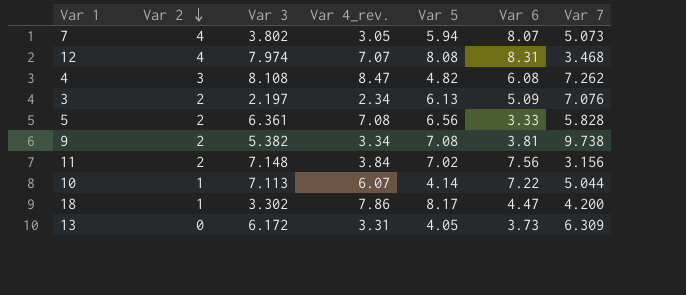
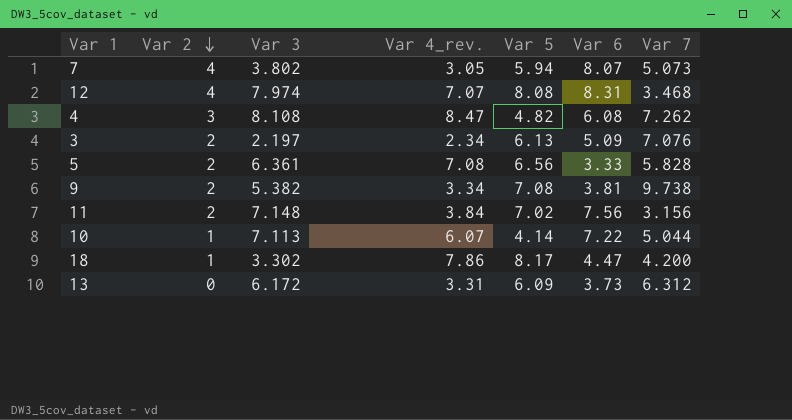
13 | Var 5: 4.05 -> 6.09
13 | Var 7: 6.309 -> 6.312

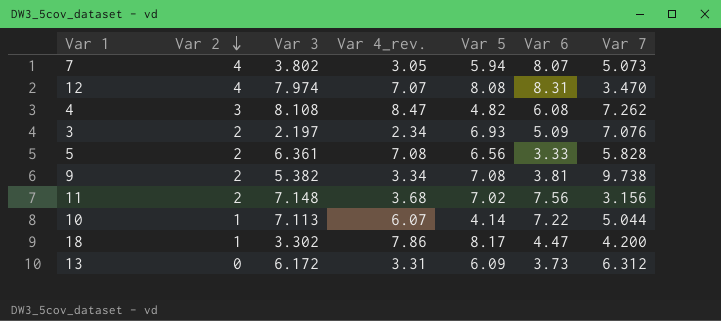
12 | Var 7: 3.468 -> 3.470
3 | Var 5: 6.13 -> 6.93
11 | Var 4_rev.: 3.84 -> 3.68

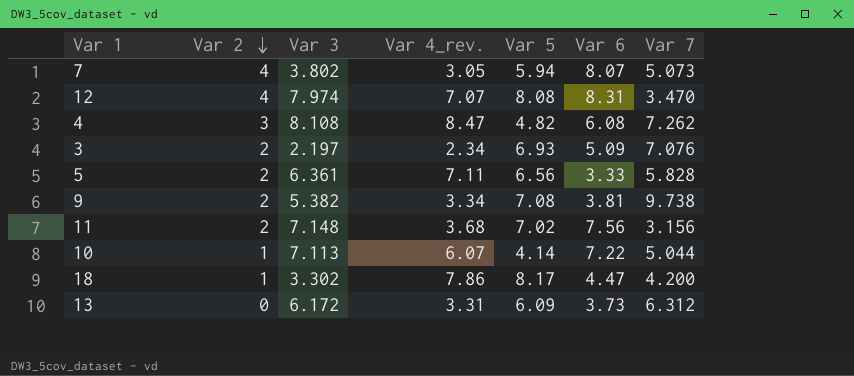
5 | Var 4_rev.: 7.08 -> 7.11

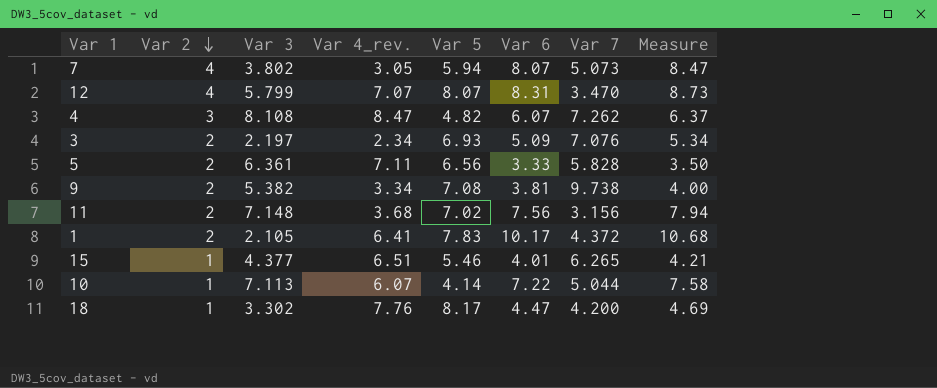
column Measure | formula: none -> [Var 6] * 1.05
row 13: 0 | 6.172 | 3.31 | 6.09 | 3.73 | 6.312 -> none
12 | Var 3: 7.974 -> 5.799
12 | Var 5: 8.08 -> 8.07
4 | Var 6: 6.08 -> 6.07
row 1: none -> 2 | 2.105 | 6.41 | 7.83 | 10.17 | 4.372 | 10.68
row 15: none -> 1 | 4.377 | 6.51 | 5.46 | 4.01 | 6.265 | 4.21
18 | Var 4_rev.: 7.86 -> 7.76

